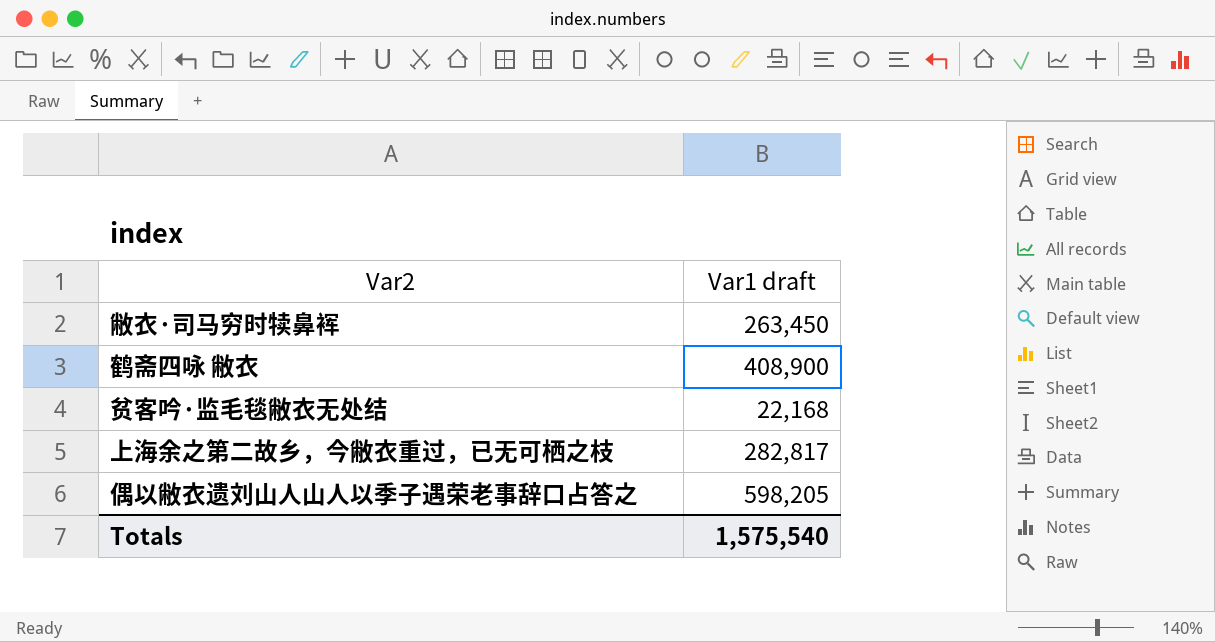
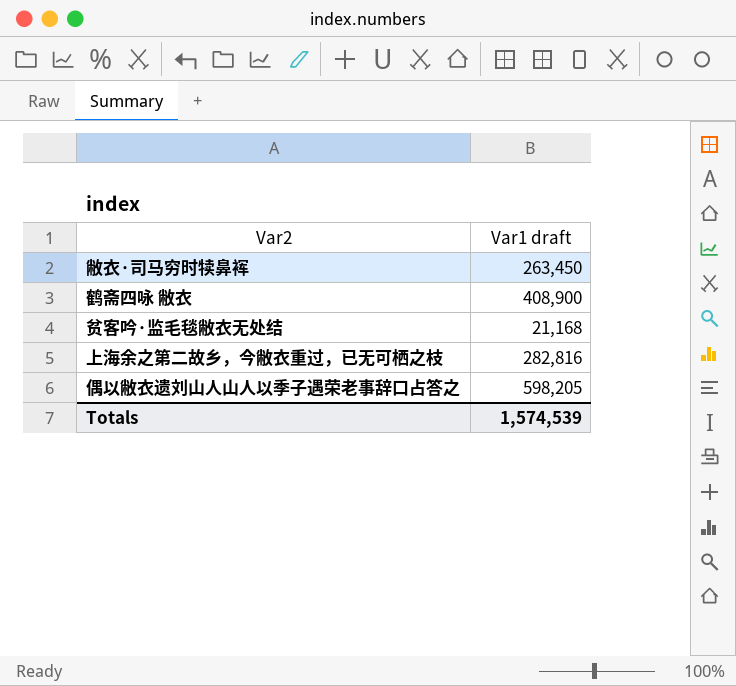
贫客吟·监毛毯敝衣无处结 | Var1 draft: 22,168 -> 21,168
上海余之第二故乡，今敝衣重过，已无可栖之枝 | Var1 draft: 282,817 -> 282,816
Totals | Var1 draft: 1,575,540 -> 1,574,539

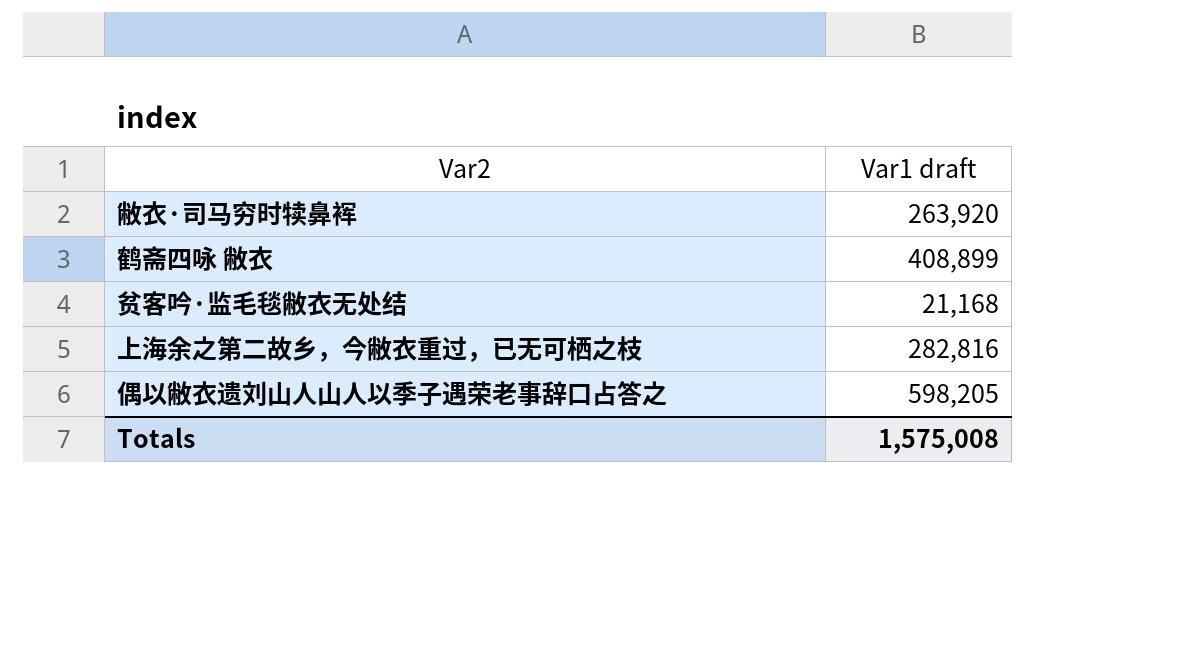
敝衣·司马穷时犊鼻裈 | Var1 draft: 263,450 -> 263,920
鹤斋四咏 敝衣 | Var1 draft: 408,900 -> 408,899
Totals | Var1 draft: 1,574,539 -> 1,575,008

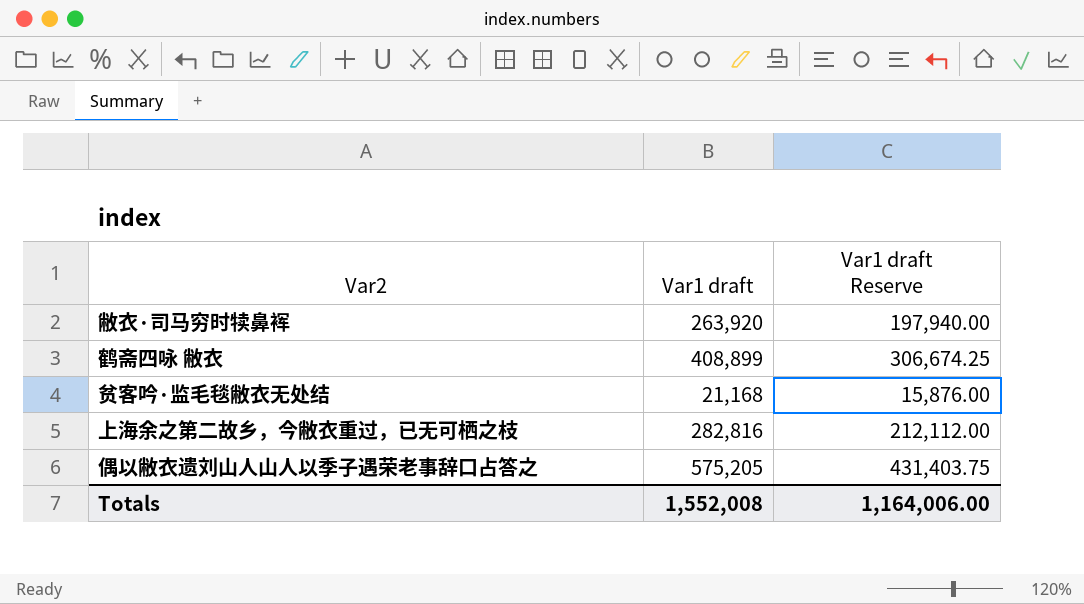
column Var1 draft Reserve | formula: none -> [Var1 draft] * 0.75
偶以敝衣遗刘山人山人以季子遇荣老事辞口占答之 | Var1 draft: 598,205 -> 575,205
Totals | Var1 draft: 1,575,008 -> 1,552,008

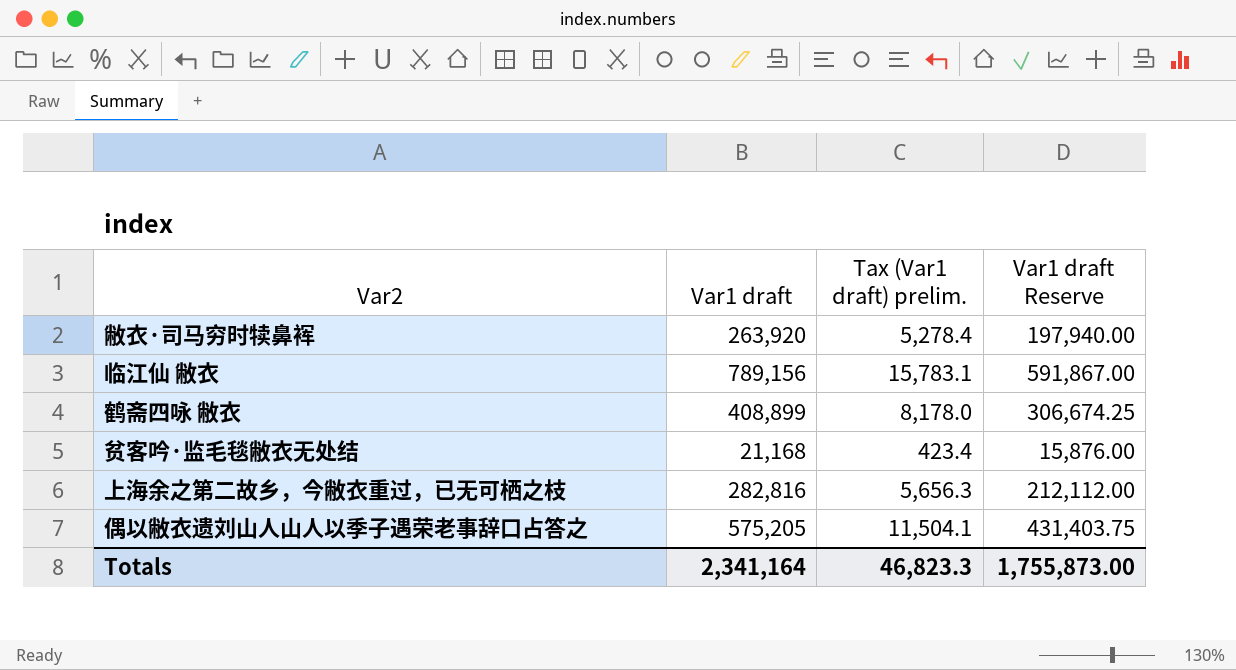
column Tax (Var1 draft) prelim. | formula: none -> [Var1 draft] * 0.02
row 临江仙 敝衣: none -> 789,156 | 15,783.1 | 591,867.00
Totals | Var1 draft: 1,552,008 -> 2,341,164
Totals | Var1 draft Reserve: 1,164,006.00 -> 1,755,873.00

